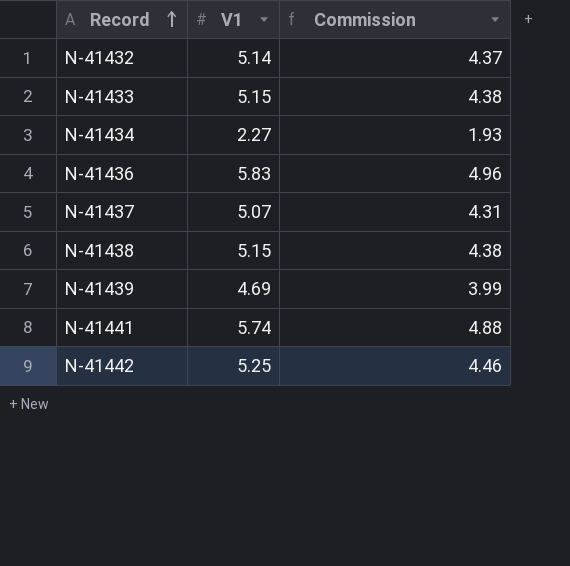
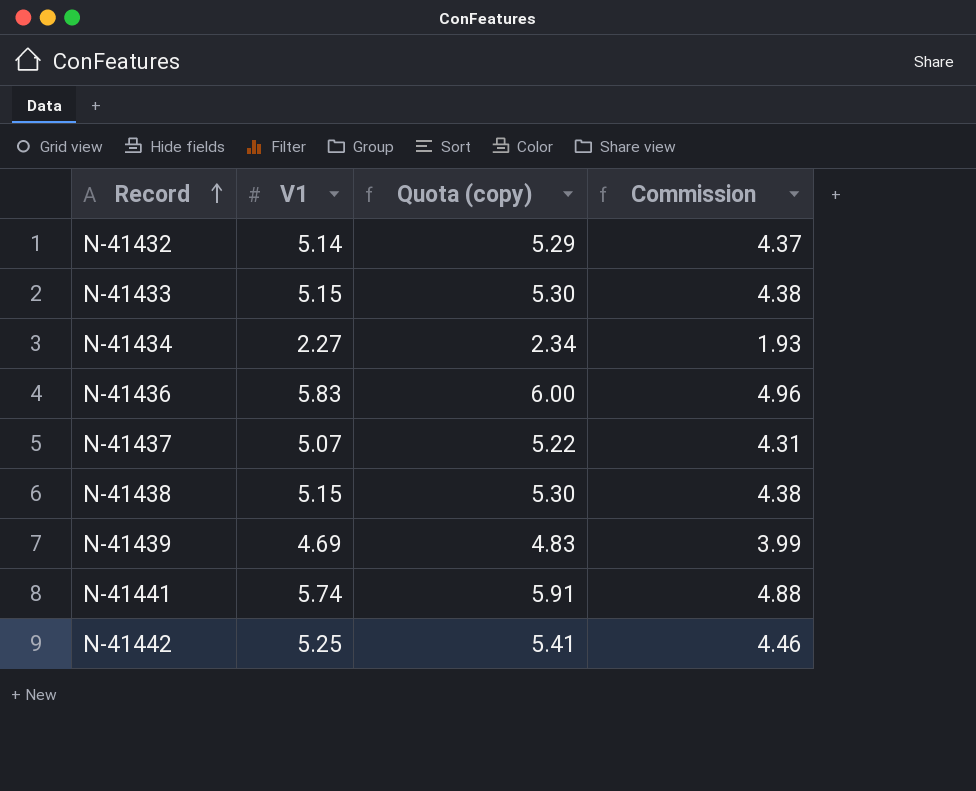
column Quota (copy) | formula: none -> [V1] * 1.03

